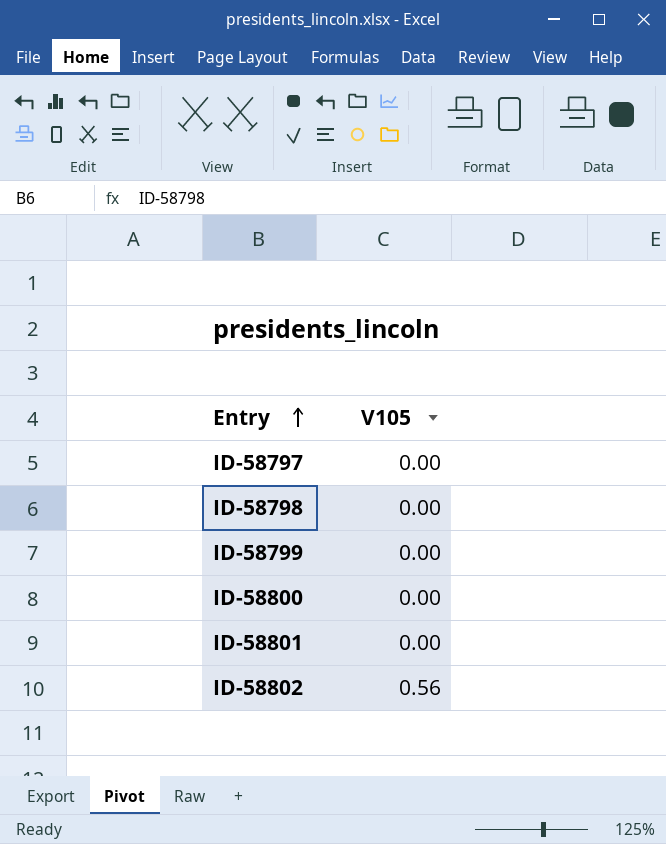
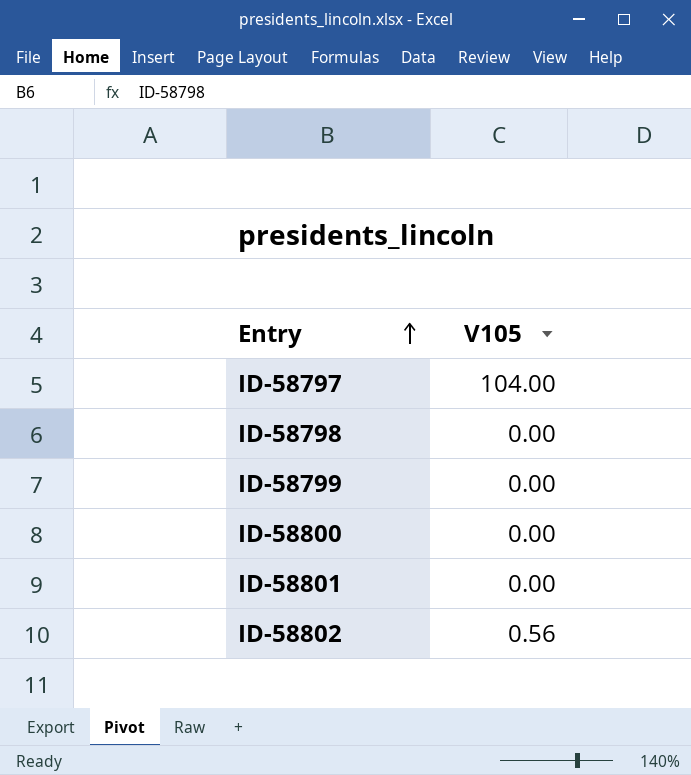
ID-58797 | V105: 0.00 -> 104.00

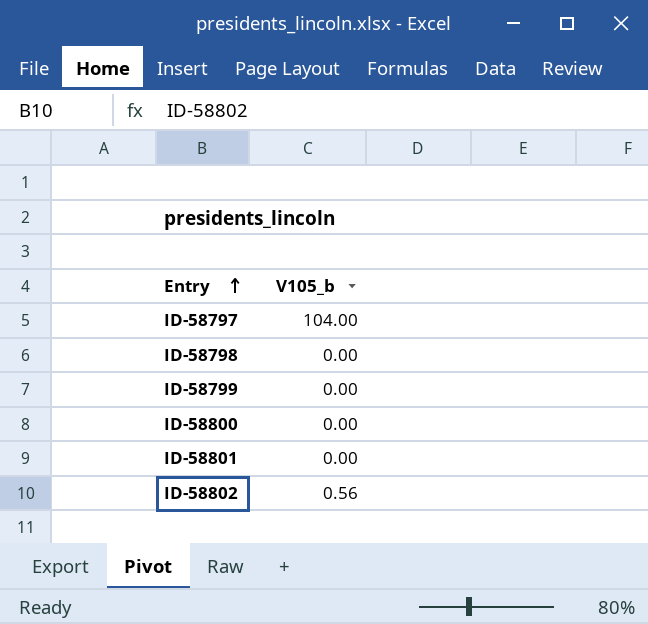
column name: V105 -> V105_b

